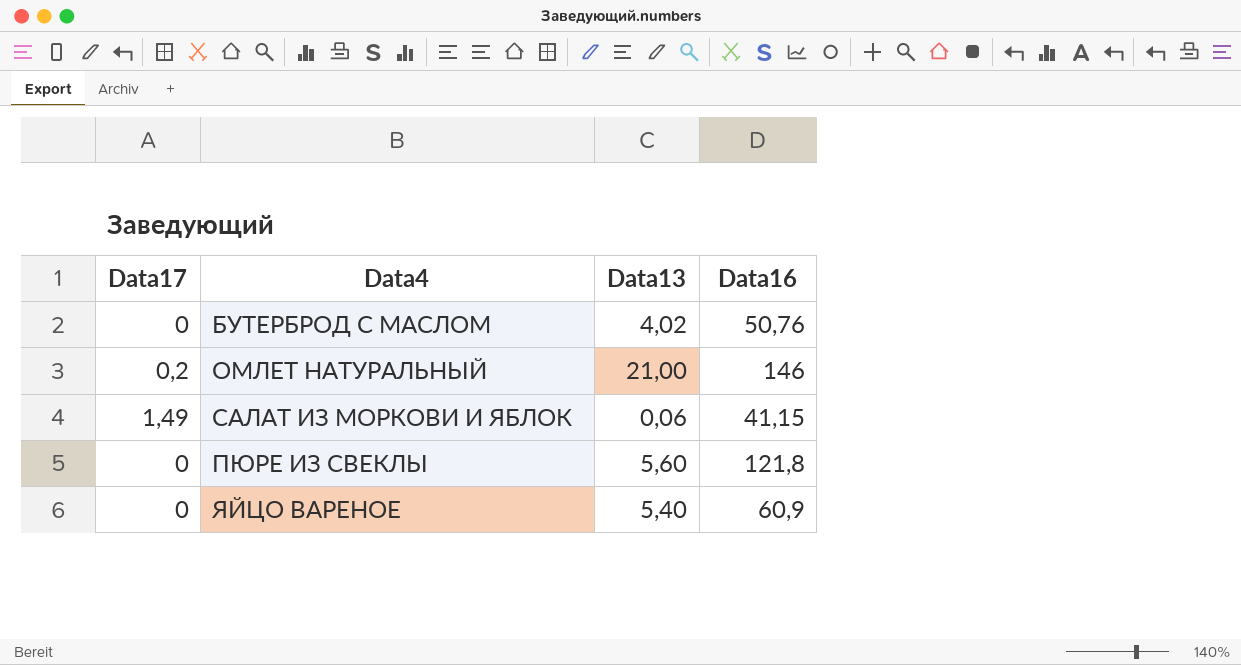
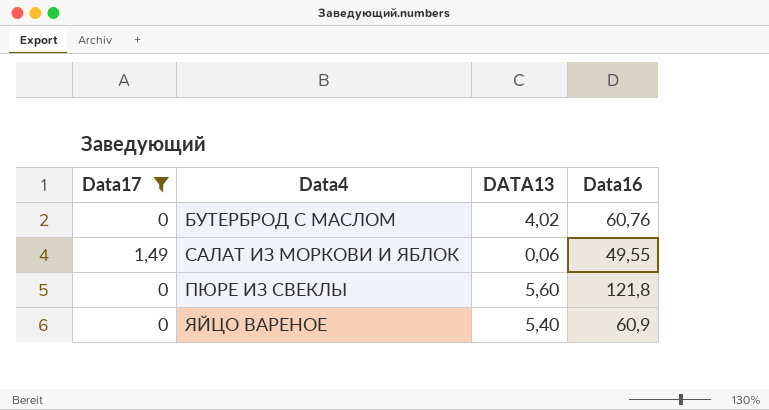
filter: none -> Data17 != 0,2
column name: Data13 -> DATA13
БУТЕРБРОД С МАСЛОМ | Data16: 50,76 -> 60,76
САЛАТ ИЗ МОРКОВИ И ЯБЛОК | Data16: 41,15 -> 49,55

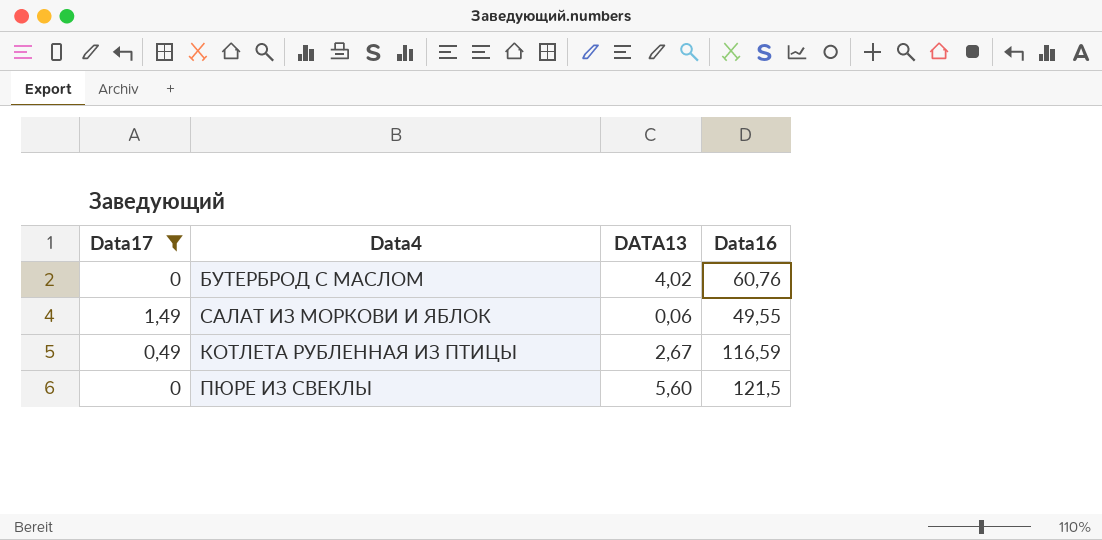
row ЯЙЦО ВАРЕНОЕ: 0 | 5,40 | 60,9 -> none
row КОТЛЕТА РУБЛЕННАЯ ИЗ ПТИЦЫ: none -> 0,49 | 2,67 | 116,59
ПЮРЕ ИЗ СВЕКЛЫ | Data16: 121,8 -> 121,5

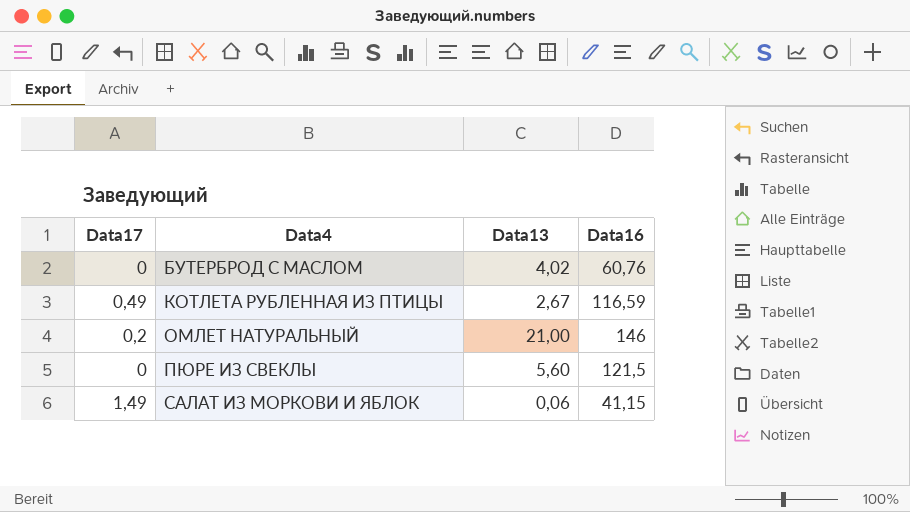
filter: Data17 != 0,2 -> none
row order: none -> Data4 ascending
column name: DATA13 -> Data13
САЛАТ ИЗ МОРКОВИ И ЯБЛОК | Data16: 49,55 -> 41,15

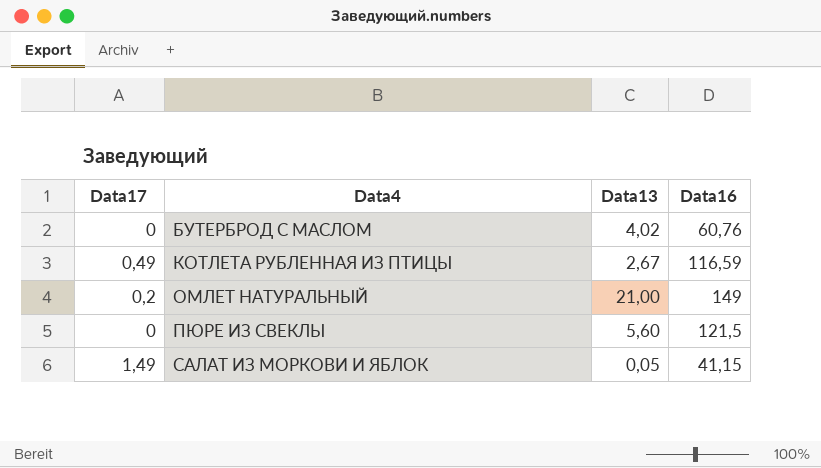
ОМЛЕТ НАТУРАЛЬНЫЙ | Data16: 146 -> 149
САЛАТ ИЗ МОРКОВИ И ЯБЛОК | Data13: 0,06 -> 0,05

